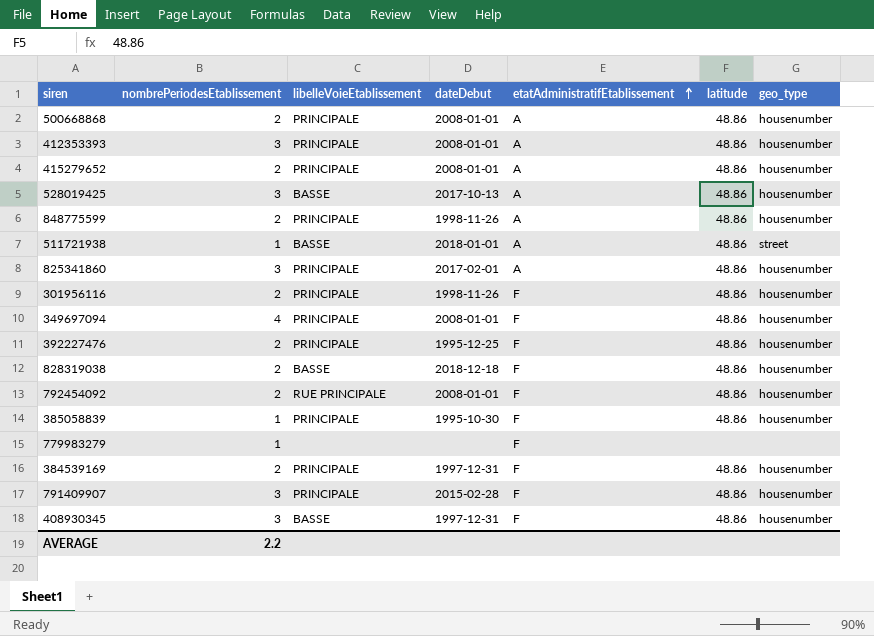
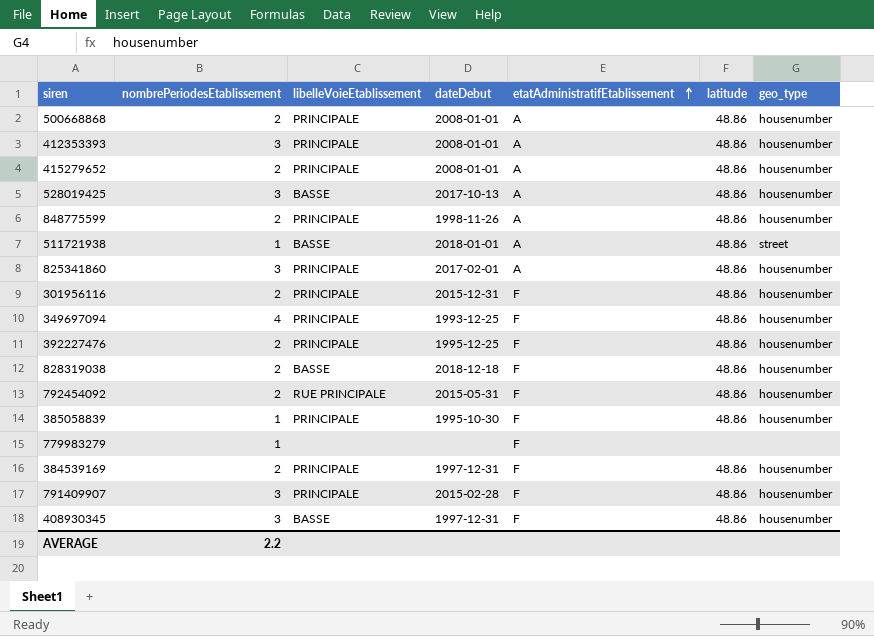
301956116 | dateDebut: 1998-11-26 -> 2015-12-31
349697094 | dateDebut: 2008-01-01 -> 1993-12-25
792454092 | dateDebut: 2008-01-01 -> 2015-05-31

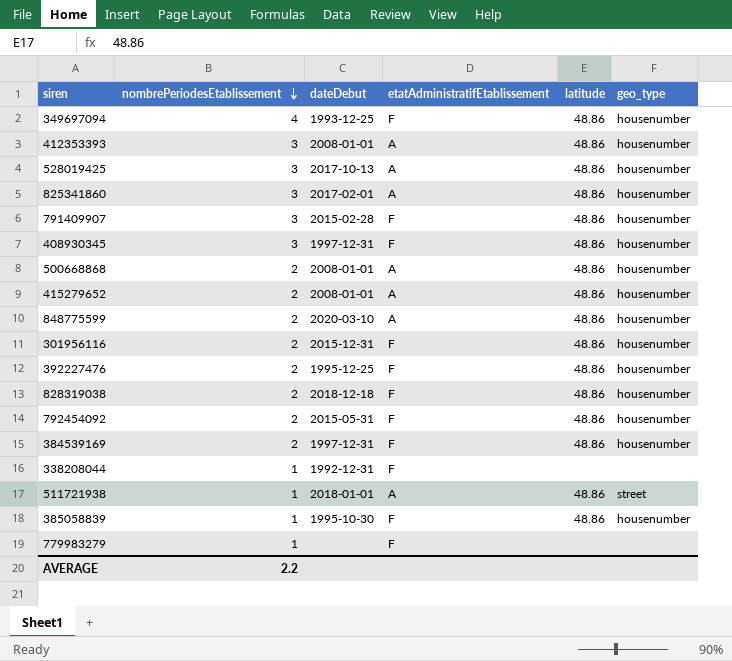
row order: etatAdministratifEtablissement ascending -> nombrePeriodesEtablissement descending
column libelleVoieEtablissement | position: 3 -> none
848775599 | dateDebut: 1998-11-26 -> 2020-03-10
row 338208044: none -> 1 | 1992-12-31 | F | none | none

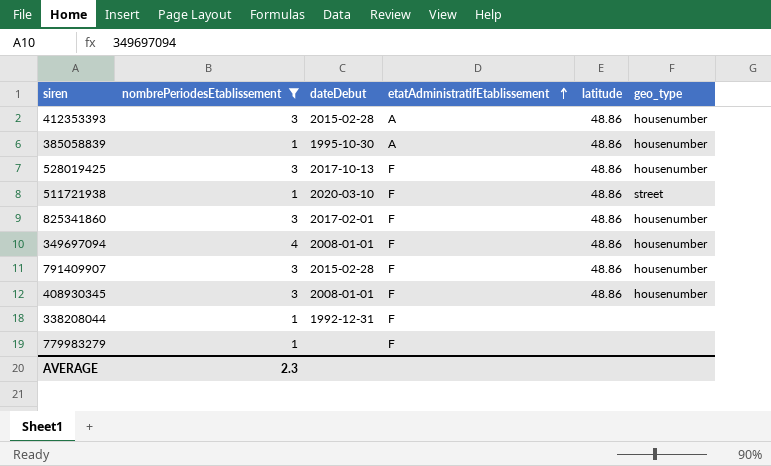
filter: none -> nombrePeriodesEtablissement != 2
row order: nombrePeriodesEtablissement descending -> etatAdministratifEtablissement ascending
412353393 | dateDebut: 2008-01-01 -> 2015-02-28
385058839 | etatAdministratifEtablissement: F -> A
528019425 | etatAdministratifEtablissement: A -> F
511721938 | dateDebut: 2018-01-01 -> 2020-03-10
511721938 | etatAdministratifEtablissement: A -> F
825341860 | etatAdministratifEtablissement: A -> F
349697094 | dateDebut: 1993-12-25 -> 2008-01-01
408930345 | dateDebut: 1997-12-31 -> 2008-01-01
AVERAGE | nombrePeriodesEtablissement: 2.2 -> 2.3

